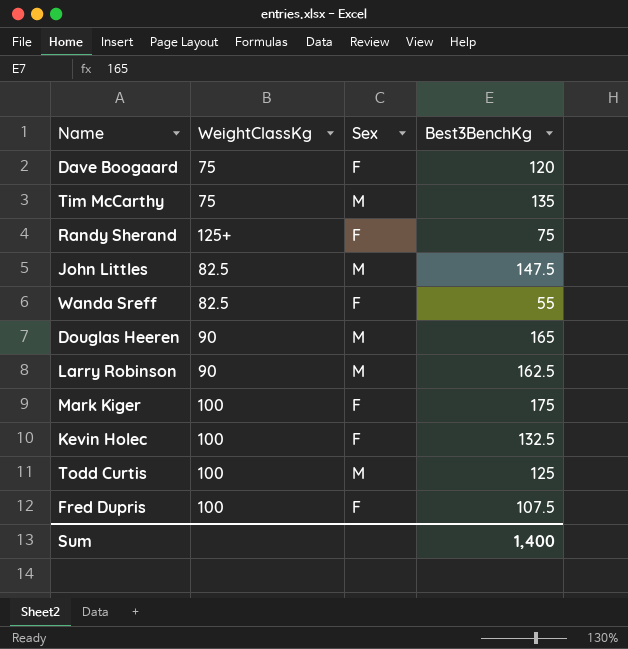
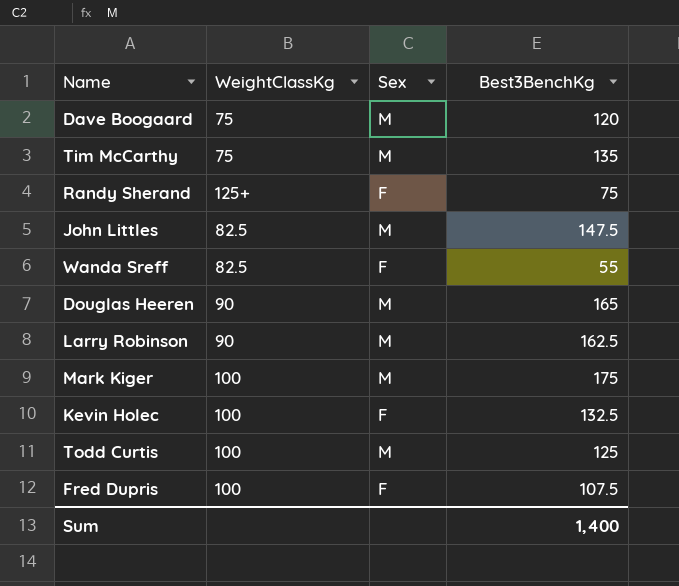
Dave Boogaard | Sex: F -> M
Mark Kiger | Sex: F -> M

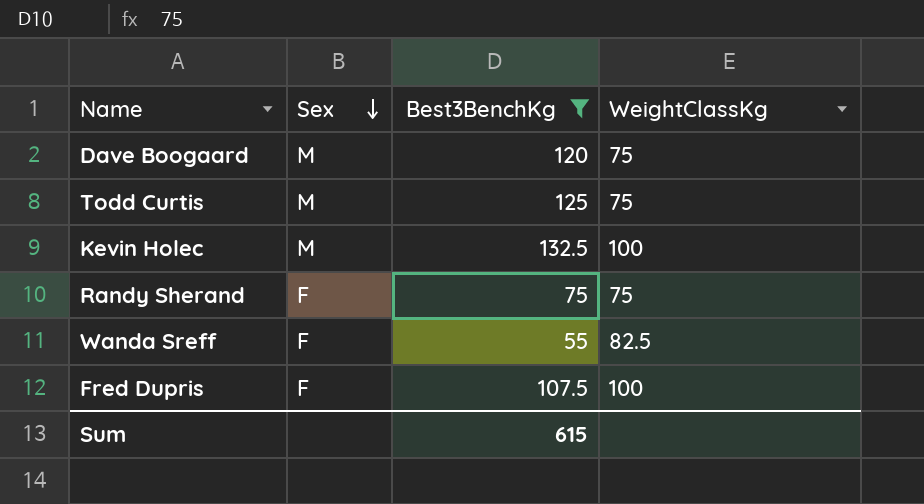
filter: none -> Best3BenchKg <= 132.5
row order: none -> Sex descending
column WeightClassKg | position: 2 -> 4
Todd Curtis | WeightClassKg: 100 -> 75
Kevin Holec | Sex: F -> M
Randy Sherand | WeightClassKg: 125+ -> 75
Sum | Best3BenchKg: 1,400 -> 615

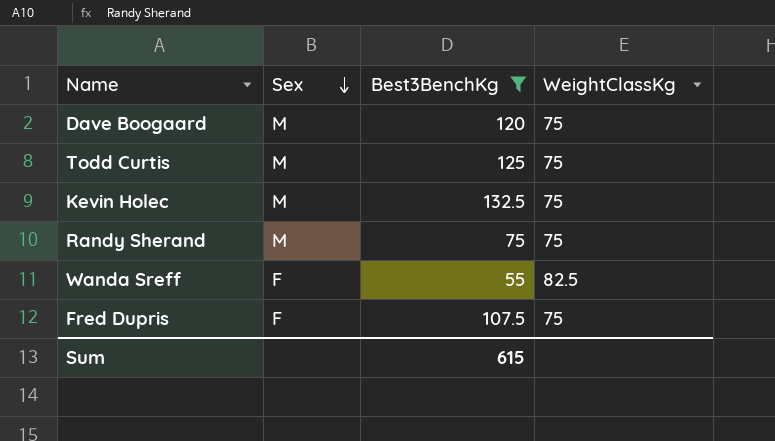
Kevin Holec | WeightClassKg: 100 -> 75
Randy Sherand | Sex: F -> M
Fred Dupris | WeightClassKg: 100 -> 75

